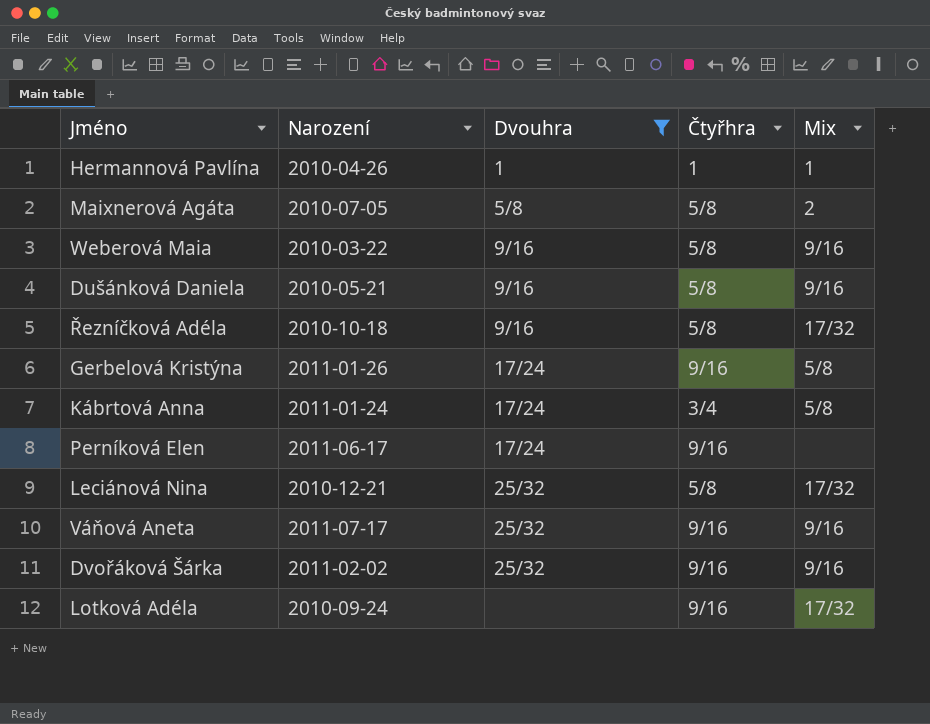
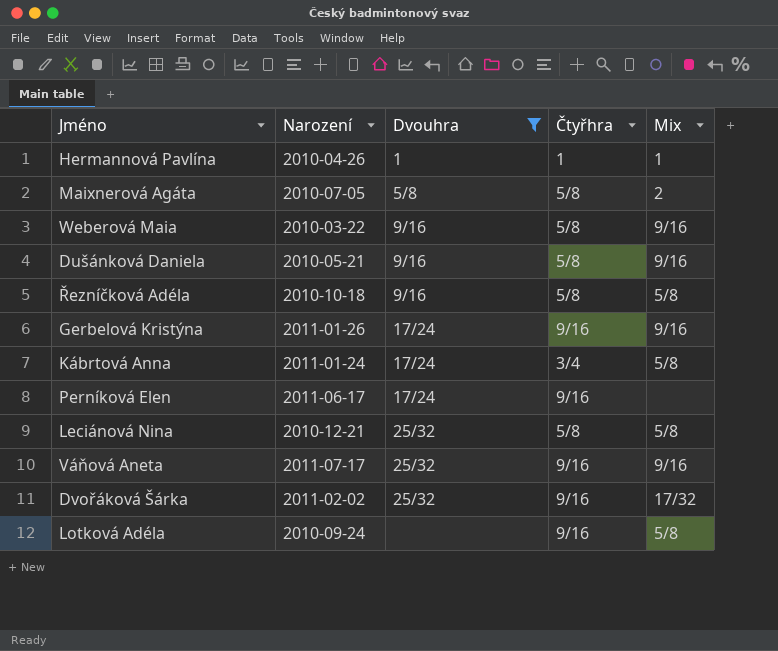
Řezníčková Adéla | Mix: 17/32 -> 5/8
Gerbelová Kristýna | Mix: 5/8 -> 9/16
Leciánová Nina | Mix: 17/32 -> 5/8
Dvořáková Šárka | Mix: 9/16 -> 17/32
Lotková Adéla | Mix: 17/32 -> 5/8

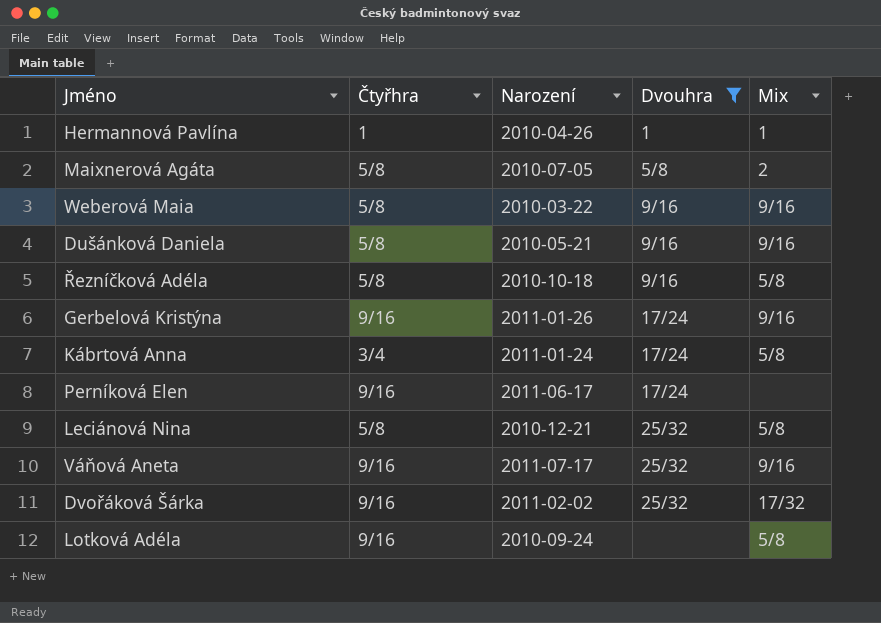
column Čtyřhra | position: 4 -> 2

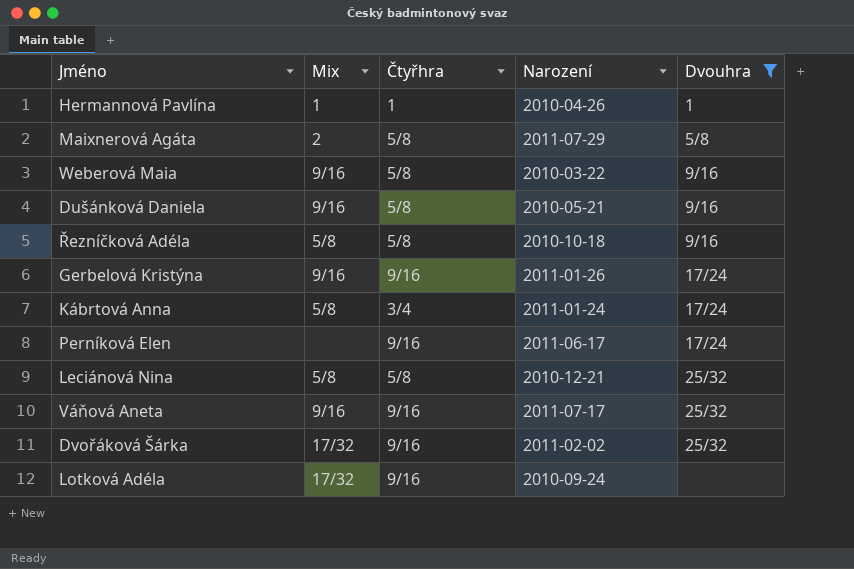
column Mix | position: 5 -> 2
Maixnerová Agáta | Narození: 2010-07-05 -> 2011-07-29
Lotková Adéla | Mix: 5/8 -> 17/32

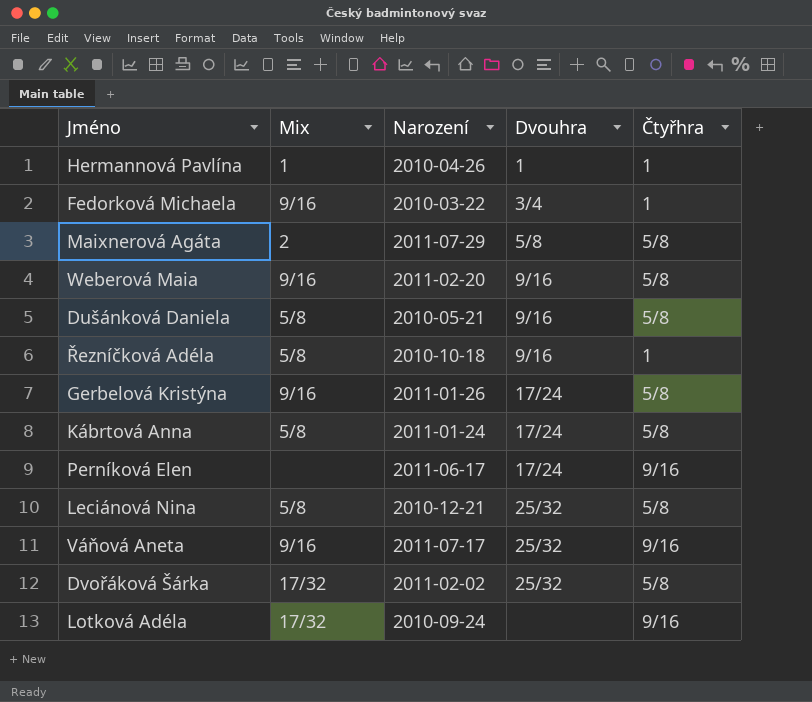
filter: Dvouhra != 3/4 -> none
column Čtyřhra | position: 3 -> 5
Weberová Maia | Narození: 2010-03-22 -> 2011-02-20
Dušánková Daniela | Mix: 9/16 -> 5/8
Řezníčková Adéla | Čtyřhra: 5/8 -> 1
Gerbelová Kristýna | Čtyřhra: 9/16 -> 5/8
Kábrtová Anna | Čtyřhra: 3/4 -> 5/8
Dvořáková Šárka | Čtyřhra: 9/16 -> 5/8

